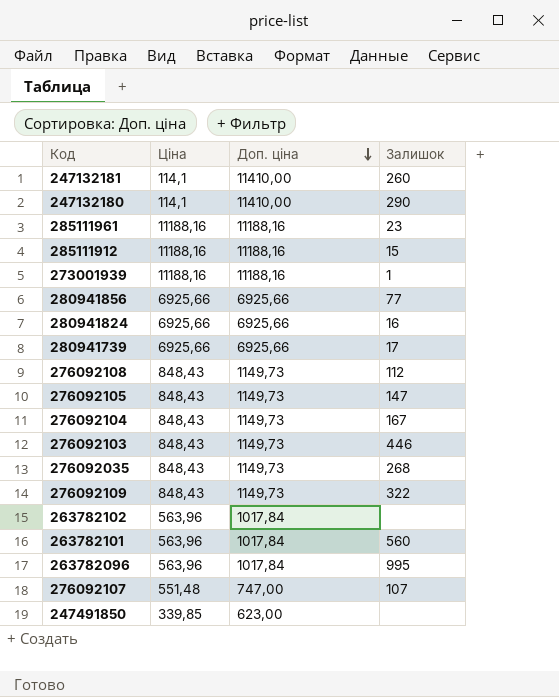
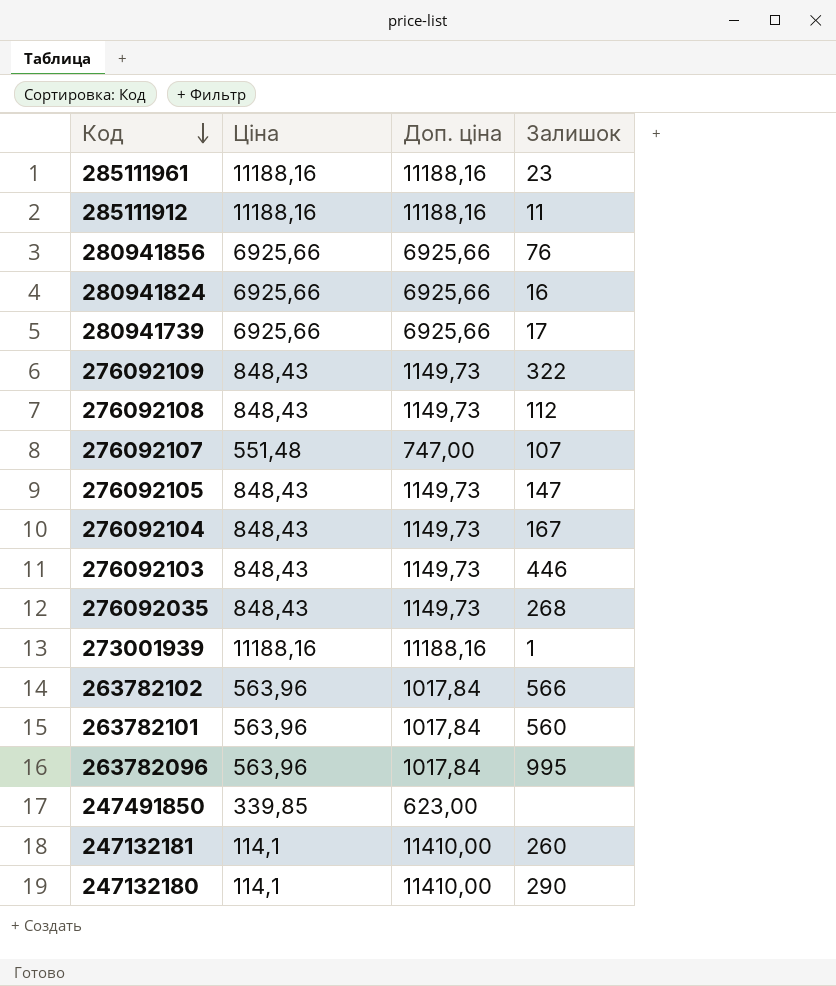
row order: Доп. ціна descending -> Код descending
285111912 | Залишок: 15 -> 11
280941856 | Залишок: 77 -> 76
263782102 | Залишок: none -> 566

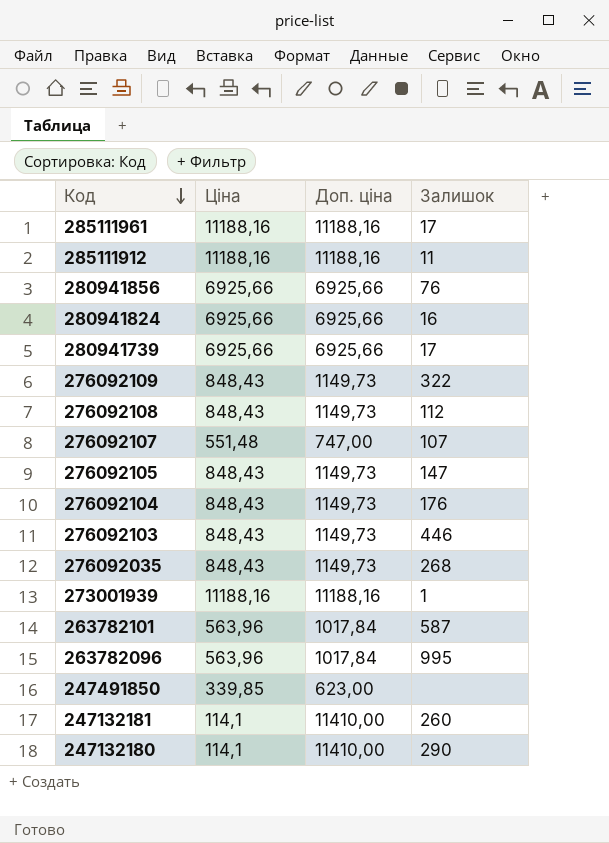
row 263782102: 563,96 | 1017,84 | 566 -> none
285111961 | Залишок: 23 -> 17
276092104 | Залишок: 167 -> 176
263782101 | Залишок: 560 -> 587

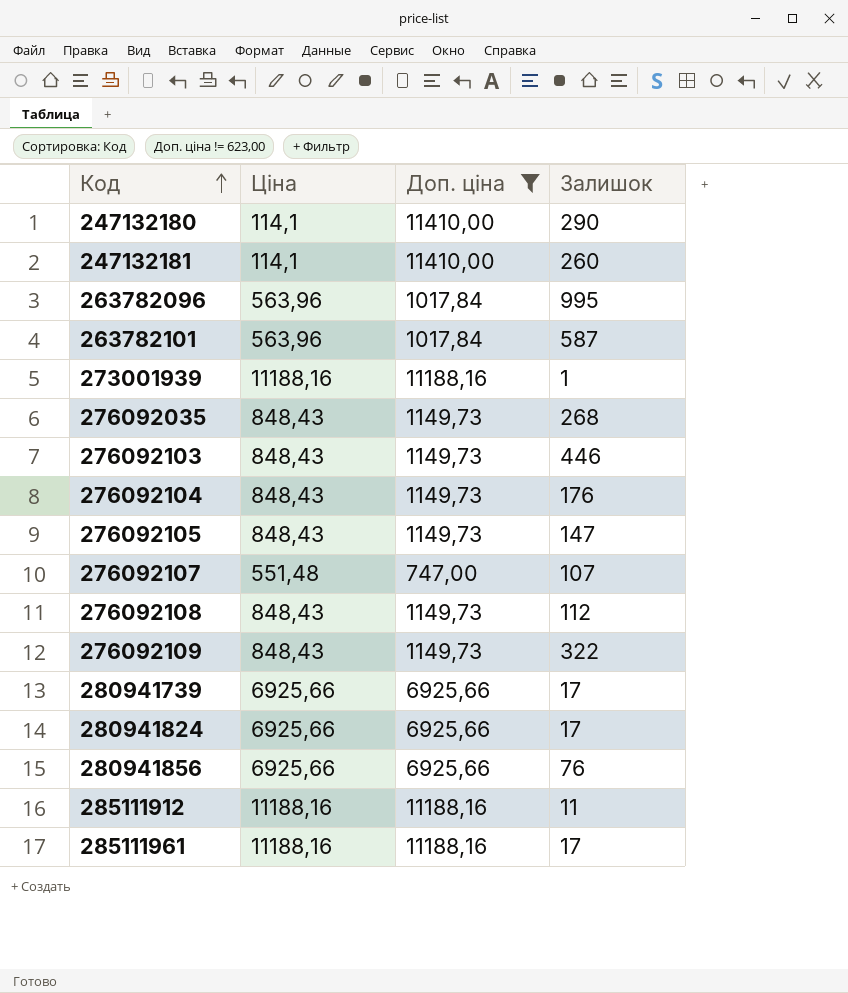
filter: none -> Доп. ціна != 623,00
row order: Код descending -> Код ascending
280941824 | Залишок: 16 -> 17

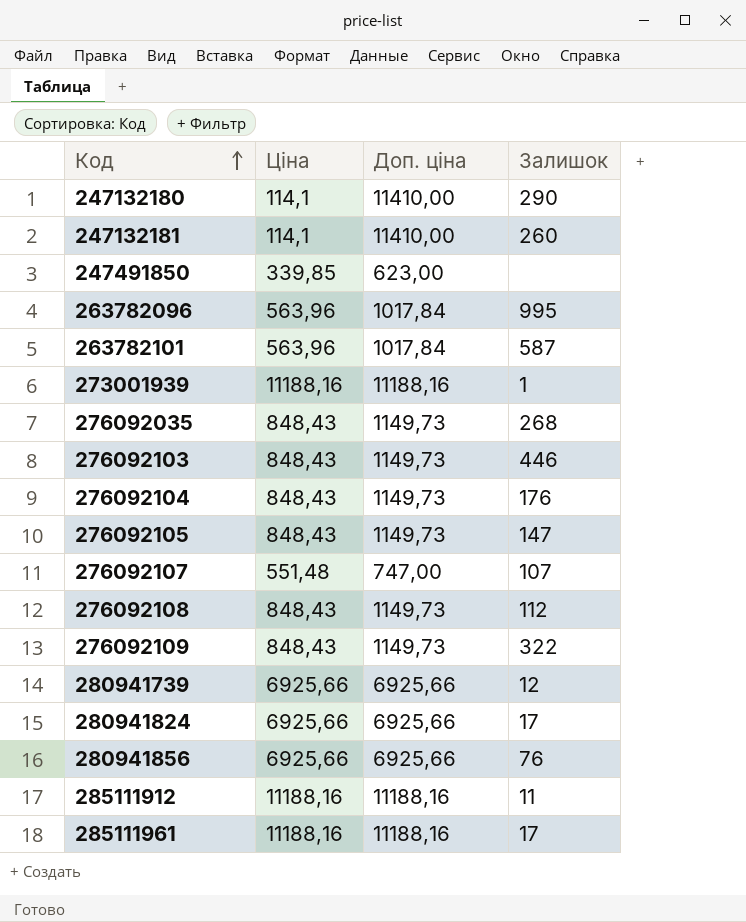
filter: Доп. ціна != 623,00 -> none
280941739 | Залишок: 17 -> 12

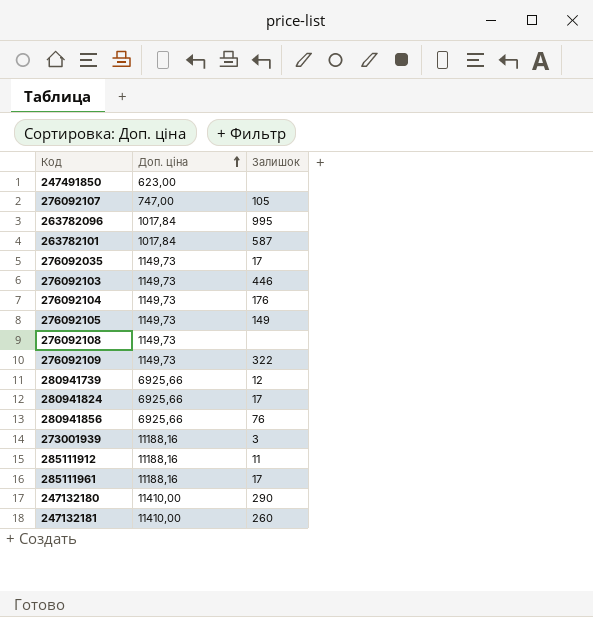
row order: Код ascending -> Доп. ціна ascending
column Ціна | position: 2 -> none
276092107 | Залишок: 107 -> 105
276092035 | Залишок: 268 -> 17
276092105 | Залишок: 147 -> 149
276092108 | Залишок: 112 -> none
273001939 | Залишок: 1 -> 3

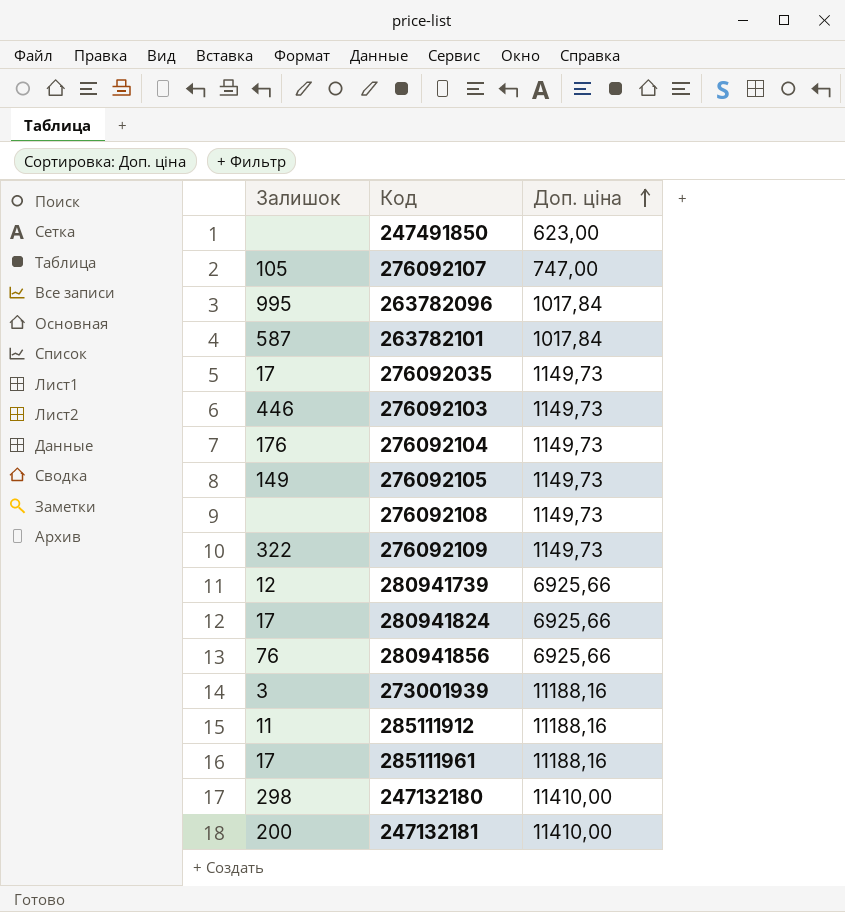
column Залишок | position: 3 -> 1
247132180 | Залишок: 290 -> 298
247132181 | Залишок: 260 -> 200

